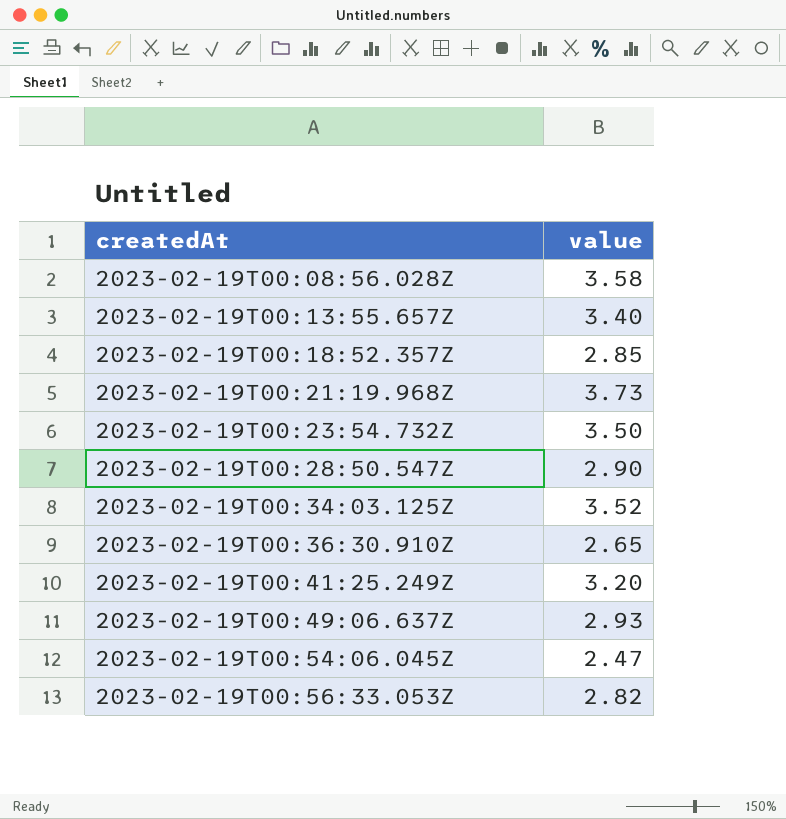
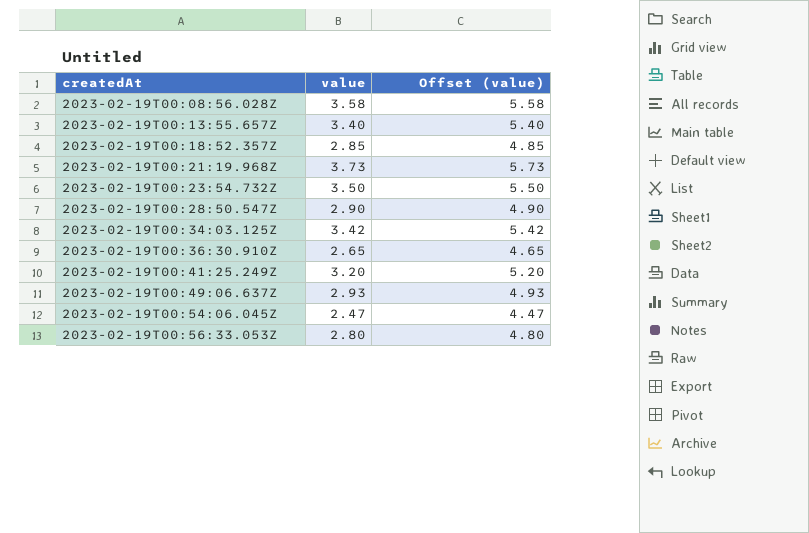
column Offset (value) | formula: none -> [value] + 2
2023-02-19T00:34:03.125Z | value: 3.52 -> 3.42
2023-02-19T00:56:33.053Z | value: 2.82 -> 2.80

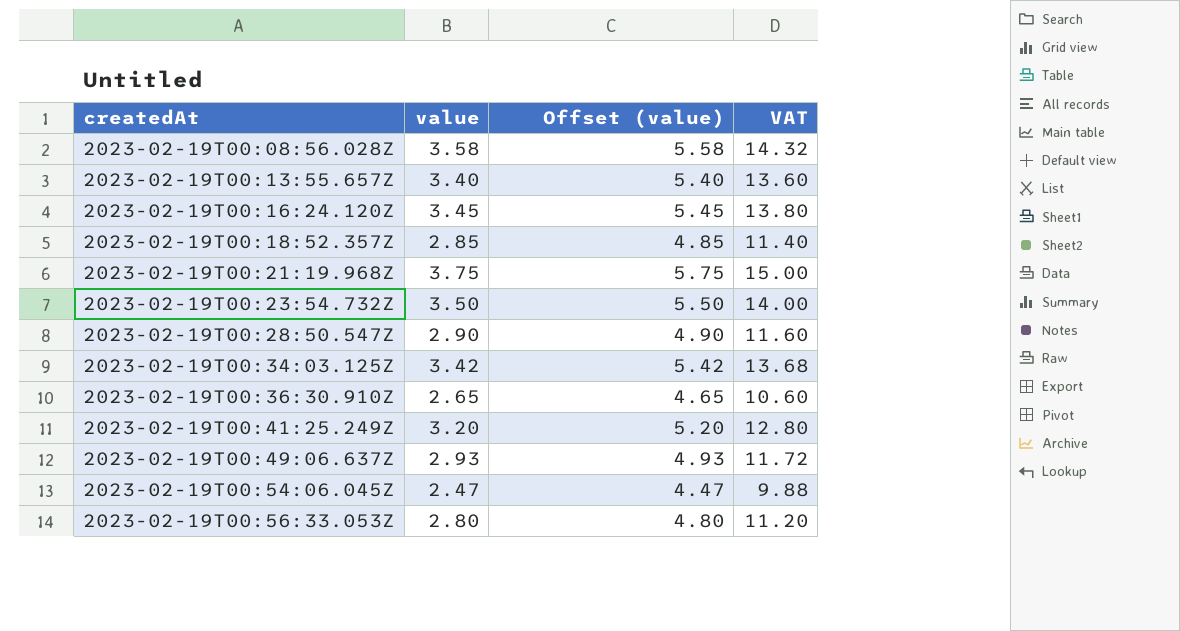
column VAT | formula: none -> [value] * 4
row 2023-02-19T00:16:24.120Z: none -> 3.45 | 5.45 | 13.80
2023-02-19T00:21:19.968Z | value: 3.73 -> 3.75
2023-02-19T00:21:19.968Z | Offset (value): 5.73 -> 5.75

